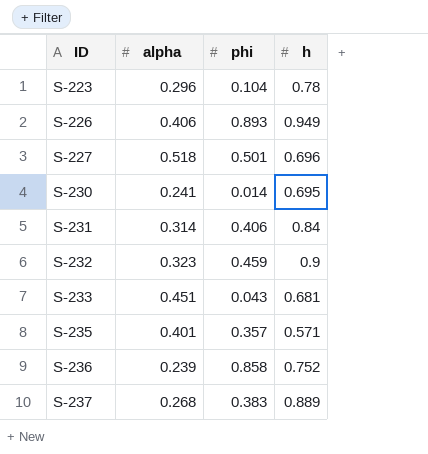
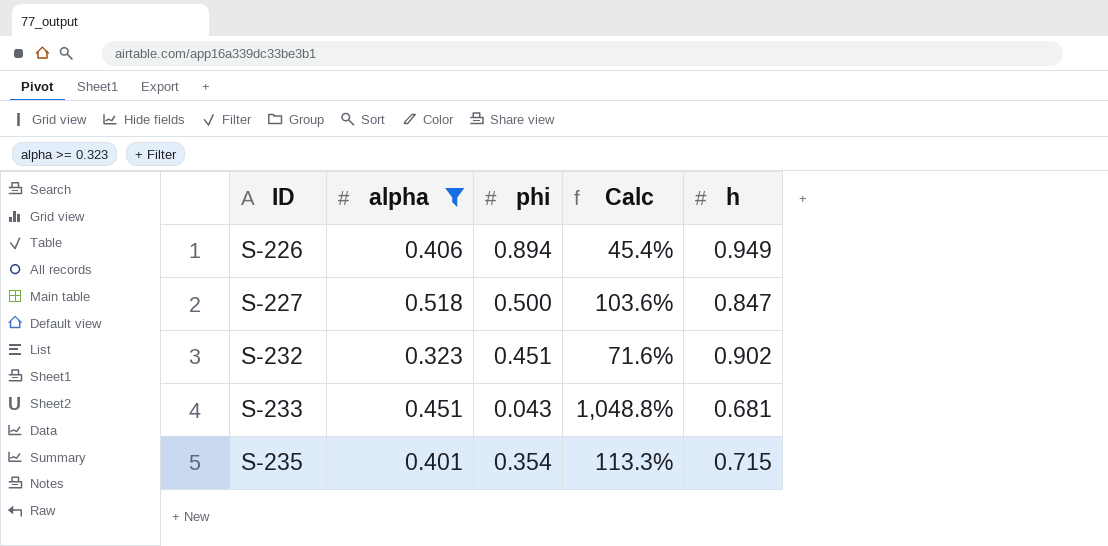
filter: none -> alpha >= 0.323
column Calc | formula: none -> [alpha] / [phi]
S-226 | phi: 0.893 -> 0.894
S-227 | phi: 0.501 -> 0.500
S-227 | h: 0.696 -> 0.847
S-232 | phi: 0.459 -> 0.451
S-232 | h: 0.9 -> 0.902
S-235 | phi: 0.357 -> 0.354
S-235 | h: 0.571 -> 0.715

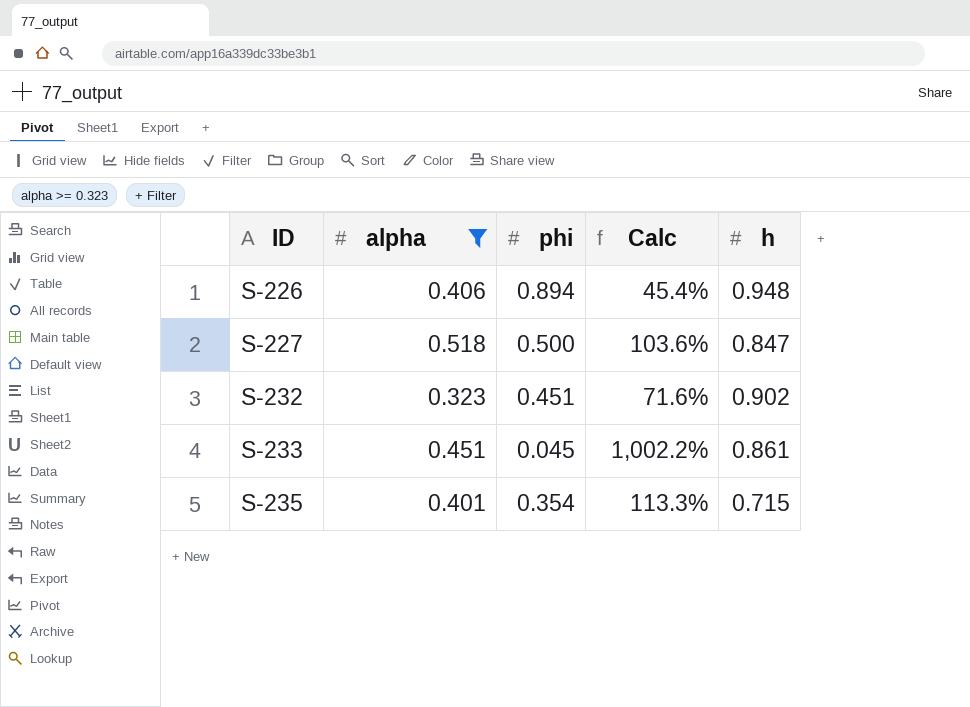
S-226 | h: 0.949 -> 0.948
S-233 | phi: 0.043 -> 0.045
S-233 | Calc: 1,048.8% -> 1,002.2%
S-233 | h: 0.681 -> 0.861

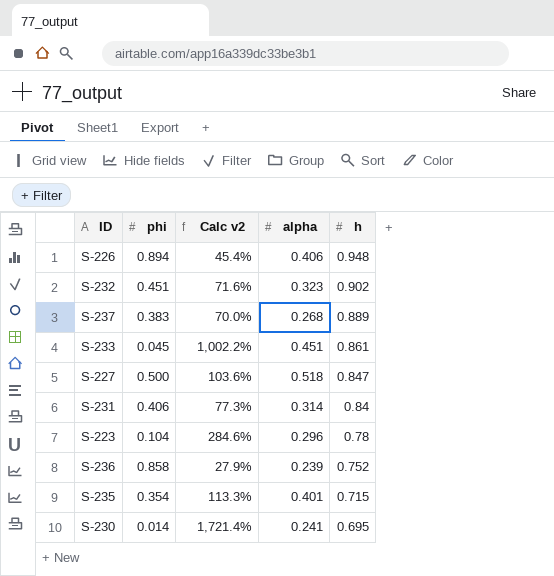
filter: alpha >= 0.323 -> none
row order: ID ascending -> h descending
column name: Calc -> Calc v2
column alpha | position: 2 -> 4

